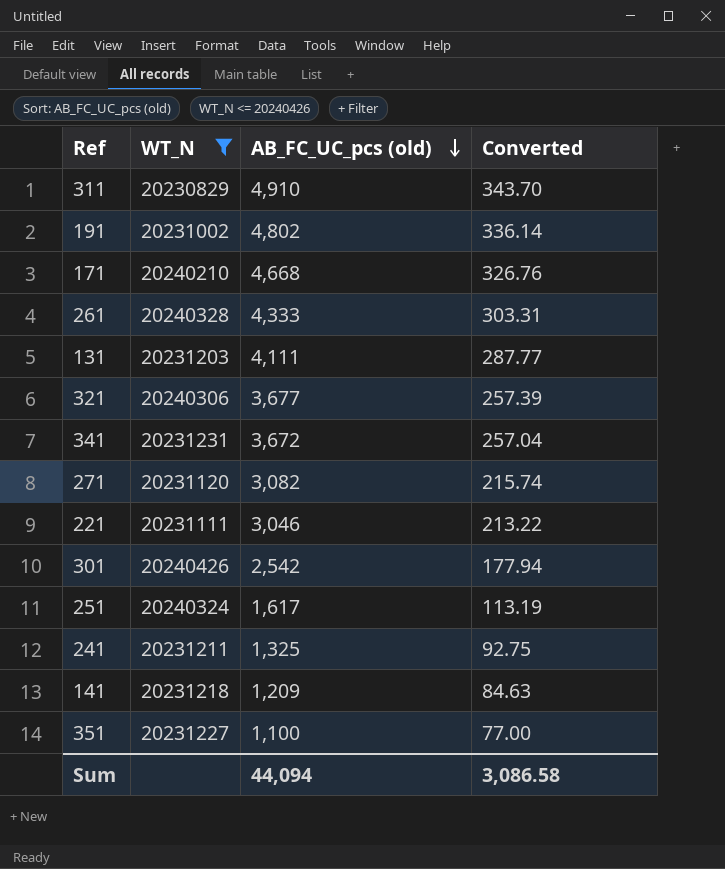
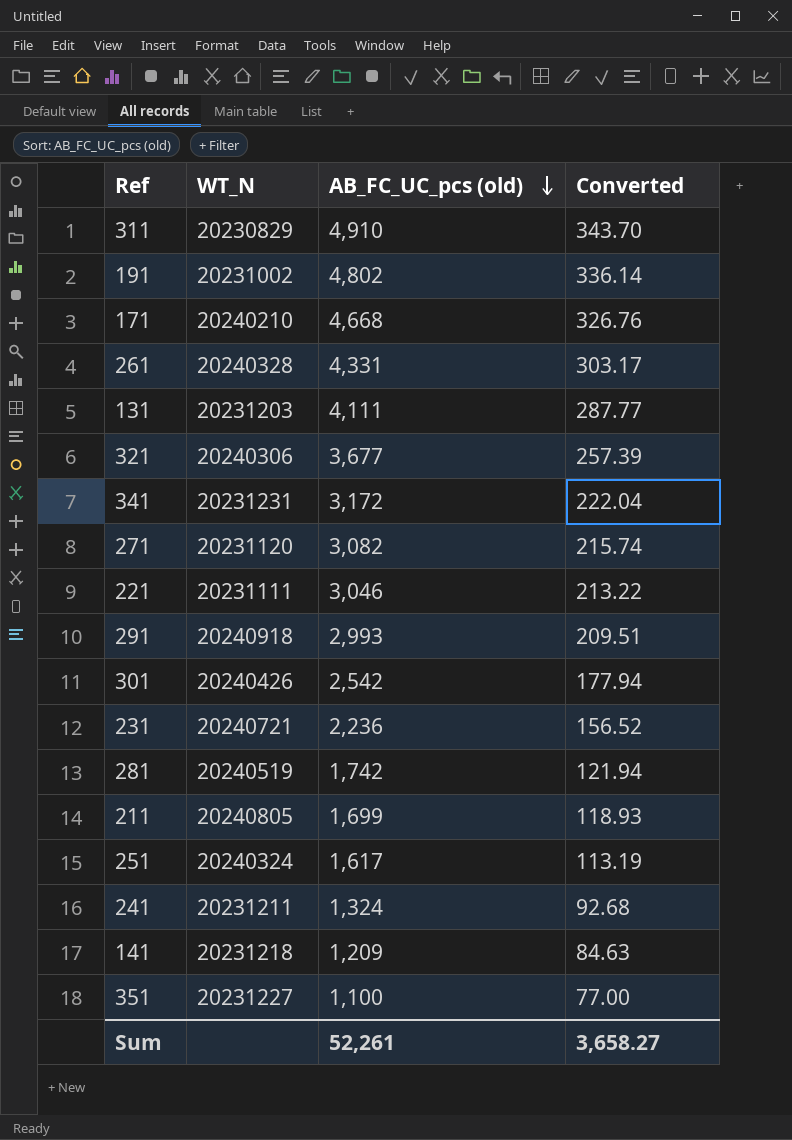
filter: WT_N <= 20240426 -> none
261 | AB_FC_UC_pcs (old): 4,333 -> 4,331
261 | Converted: 303.31 -> 303.17
341 | AB_FC_UC_pcs (old): 3,672 -> 3,172
341 | Converted: 257.04 -> 222.04
241 | AB_FC_UC_pcs (old): 1,325 -> 1,324
241 | Converted: 92.75 -> 92.68
Sum | AB_FC_UC_pcs (old): 44,094 -> 52,261
Sum | Converted: 3,086.58 -> 3,658.27

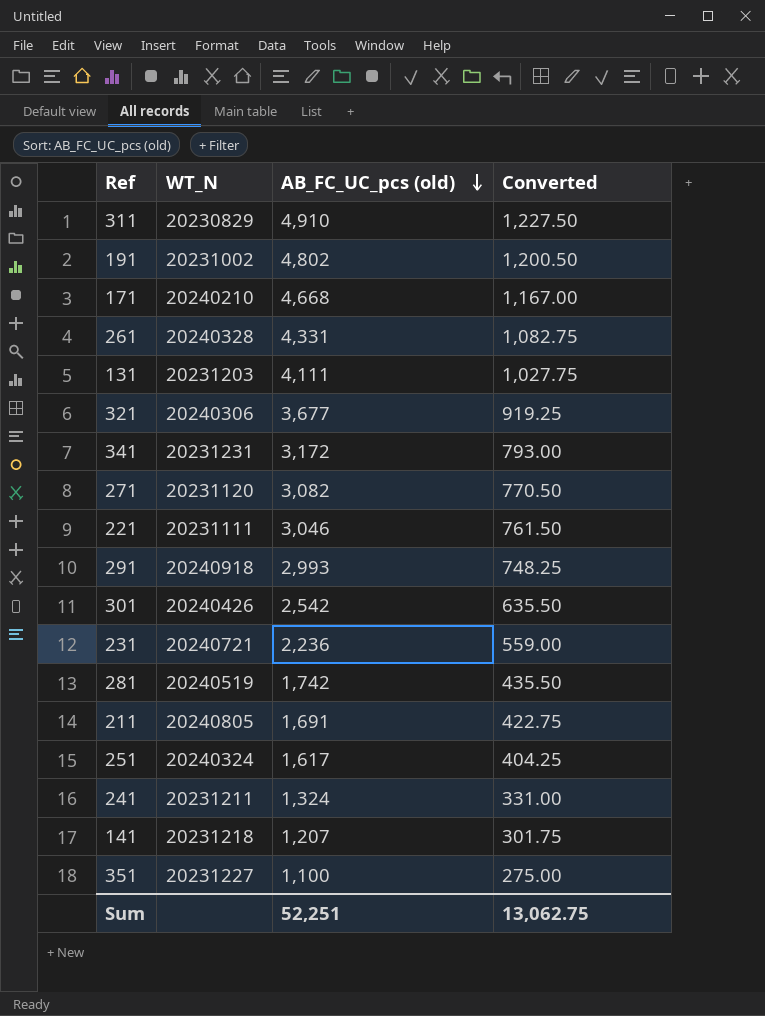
column Converted | formula: [AB_FC_UC_pcs (old)] * 0.07 -> [AB_FC_UC_pcs (old)] * 0.25
211 | AB_FC_UC_pcs (old): 1,699 -> 1,691
141 | AB_FC_UC_pcs (old): 1,209 -> 1,207
Sum | AB_FC_UC_pcs (old): 52,261 -> 52,251
Sum | Converted: 3,658.27 -> 13,062.75

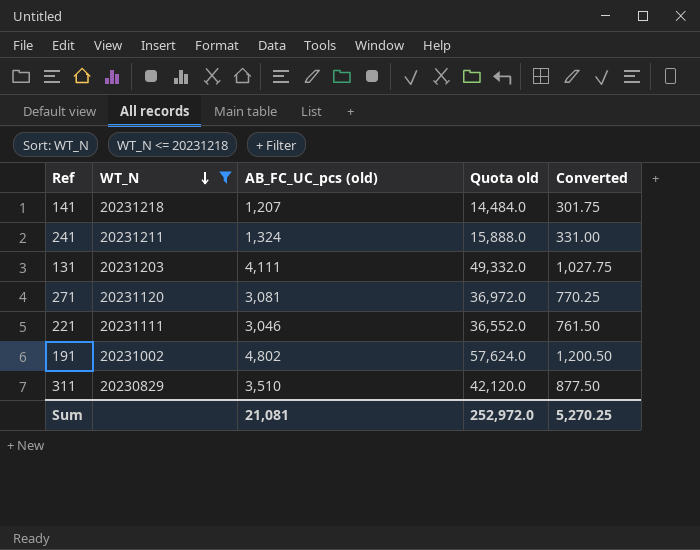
filter: none -> WT_N <= 20231218
row order: AB_FC_UC_pcs (old) descending -> WT_N descending
column Quota old | formula: none -> [AB_FC_UC_pcs (old)] * 12
271 | AB_FC_UC_pcs (old): 3,082 -> 3,081
271 | Converted: 770.50 -> 770.25
311 | AB_FC_UC_pcs (old): 4,910 -> 3,510
311 | Converted: 1,227.50 -> 877.50
Sum | AB_FC_UC_pcs (old): 52,251 -> 21,081
Sum | Converted: 13,062.75 -> 5,270.25

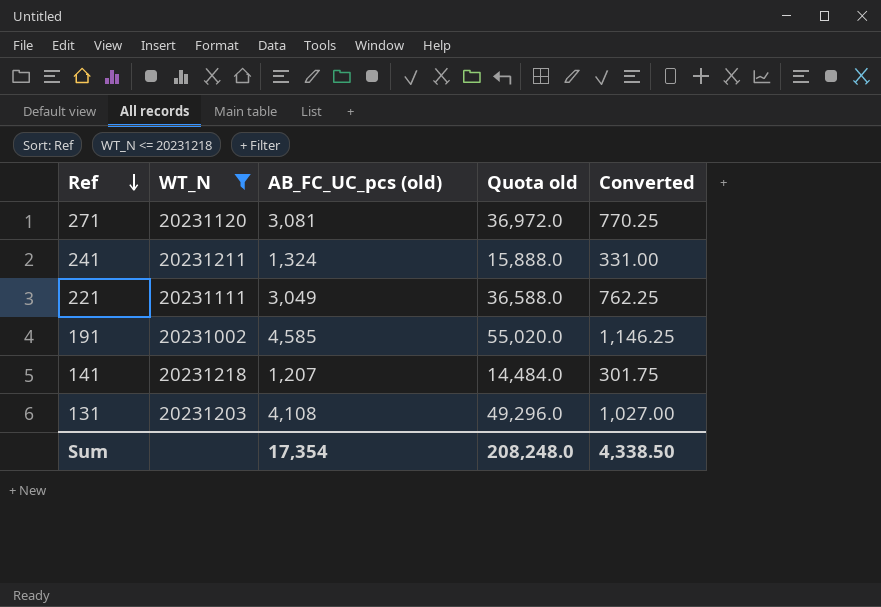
row order: WT_N descending -> Ref descending
row 311: 20230829 | 3,510 | 42,120.0 | 877.50 -> none
221 | AB_FC_UC_pcs (old): 3,046 -> 3,049
221 | Quota old: 36,552.0 -> 36,588.0
221 | Converted: 761.50 -> 762.25
191 | AB_FC_UC_pcs (old): 4,802 -> 4,585
191 | Quota old: 57,624.0 -> 55,020.0
191 | Converted: 1,200.50 -> 1,146.25
131 | AB_FC_UC_pcs (old): 4,111 -> 4,108
131 | Quota old: 49,332.0 -> 49,296.0
131 | Converted: 1,027.75 -> 1,027.00
Sum | AB_FC_UC_pcs (old): 21,081 -> 17,354
Sum | Quota old: 252,972.0 -> 208,248.0
Sum | Converted: 5,270.25 -> 4,338.50

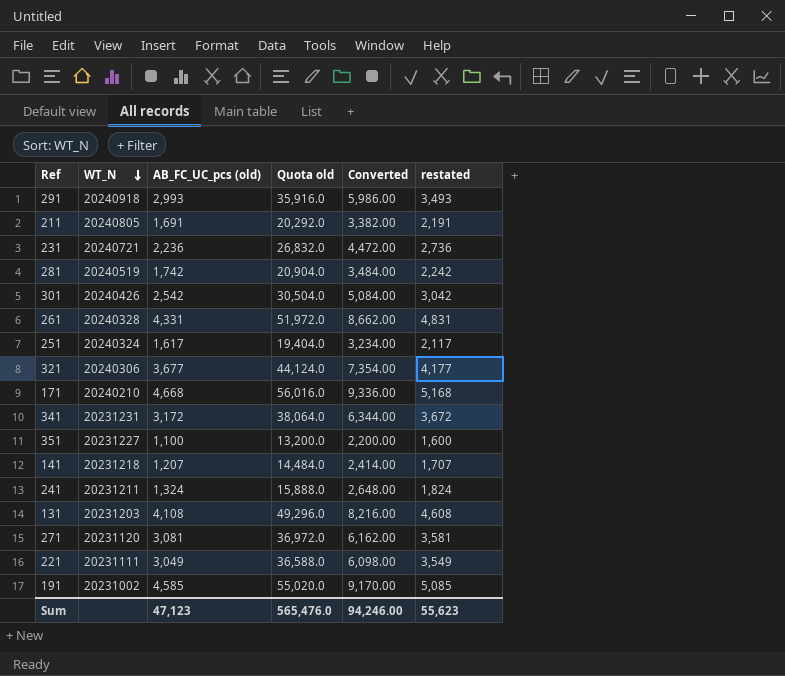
filter: WT_N <= 20231218 -> none
row order: Ref descending -> WT_N descending
column Converted | formula: [AB_FC_UC_pcs (old)] * 0.25 -> [AB_FC_UC_pcs (old)] * 2
column restated | formula: none -> [AB_FC_UC_pcs (old)] + 500
Sum | AB_FC_UC_pcs (old): 17,354 -> 47,123
Sum | Quota old: 208,248.0 -> 565,476.0
Sum | Converted: 4,338.50 -> 94,246.00

